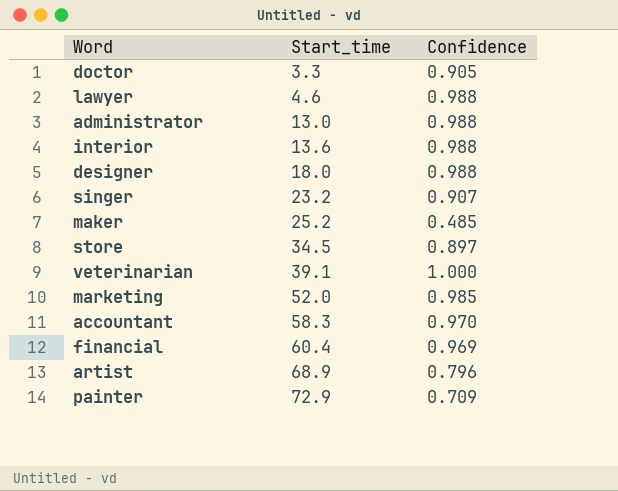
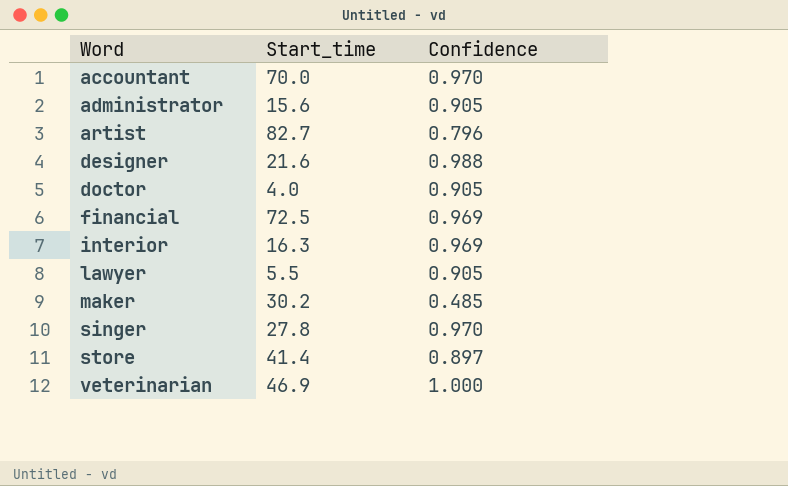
row order: Start_time ascending -> Word ascending
row marketing: 52.0 | 0.985 -> none
row painter: 72.9 | 0.709 -> none
accountant | Start_time: 58.3 -> 70.0
administrator | Start_time: 13.0 -> 15.6
administrator | Confidence: 0.988 -> 0.905
artist | Start_time: 68.9 -> 82.7
designer | Start_time: 18.0 -> 21.6
doctor | Start_time: 3.3 -> 4.0
financial | Start_time: 60.4 -> 72.5
interior | Start_time: 13.6 -> 16.3
interior | Confidence: 0.988 -> 0.969
lawyer | Start_time: 4.6 -> 5.5
lawyer | Confidence: 0.988 -> 0.905
maker | Start_time: 25.2 -> 30.2
singer | Start_time: 23.2 -> 27.8
singer | Confidence: 0.907 -> 0.970
store | Start_time: 34.5 -> 41.4
veterinarian | Start_time: 39.1 -> 46.9

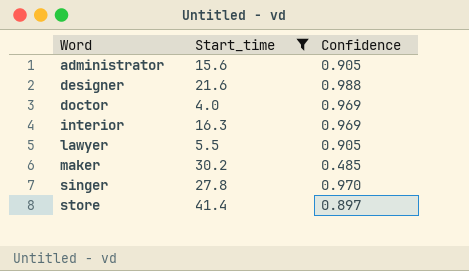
filter: none -> Start_time <= 41.4
doctor | Confidence: 0.905 -> 0.969

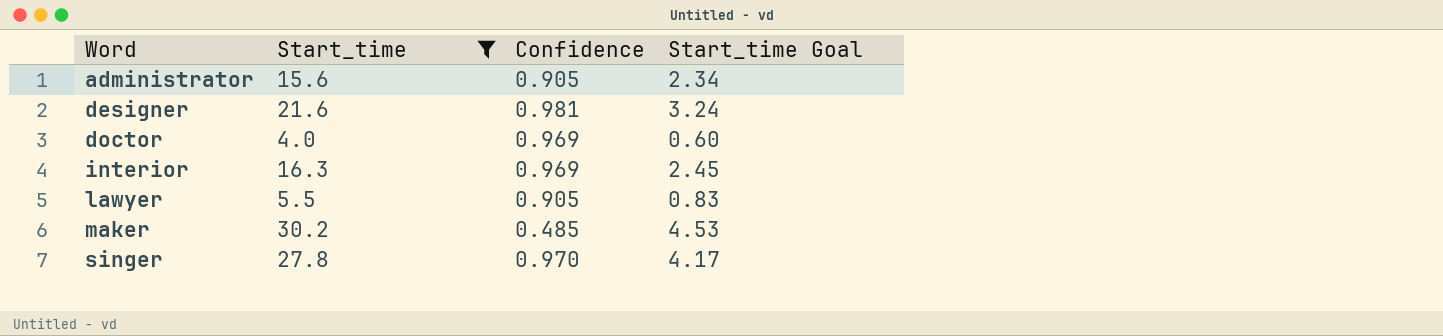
column Start_time Goal | formula: none -> [Start_time] * 0.15
row store: 41.4 | 0.897 -> none
designer | Confidence: 0.988 -> 0.981

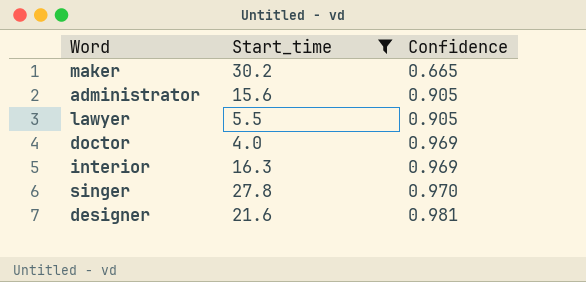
row order: Word ascending -> Confidence ascending
column Start_time Goal | formula: [Start_time] * 0.15 -> none
maker | Confidence: 0.485 -> 0.665

